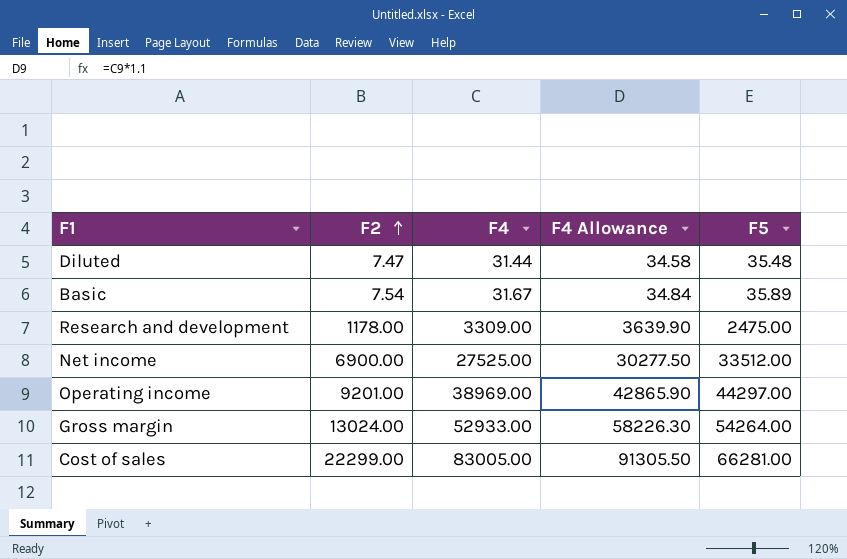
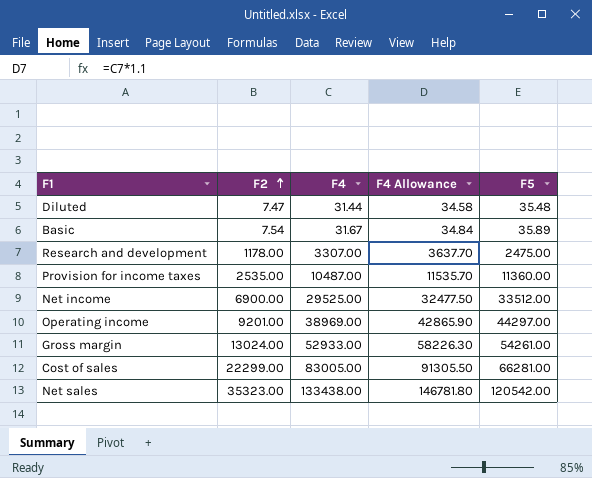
Research and development | F4: 3309.00 -> 3307.00
Research and development | F4 Allowance: 3639.90 -> 3637.70
row Provision for income taxes: none -> 2535.00 | 10487.00 | 11535.70 | 11360.00
Net income | F4: 27525.00 -> 29525.00
Net income | F4 Allowance: 30277.50 -> 32477.50
Gross margin | F5: 54264.00 -> 54261.00
row Net sales: none -> 35323.00 | 133438.00 | 146781.80 | 120542.00

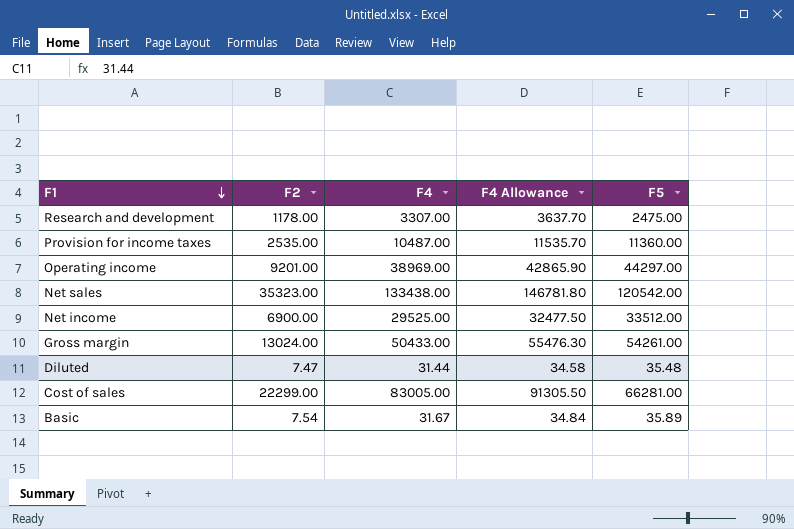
row order: F2 ascending -> F1 descending
Gross margin | F4: 52933.00 -> 50433.00
Gross margin | F4 Allowance: 58226.30 -> 55476.30

